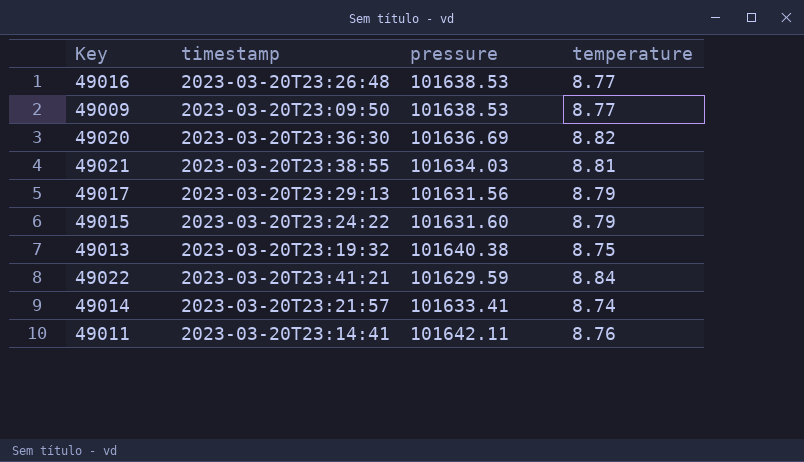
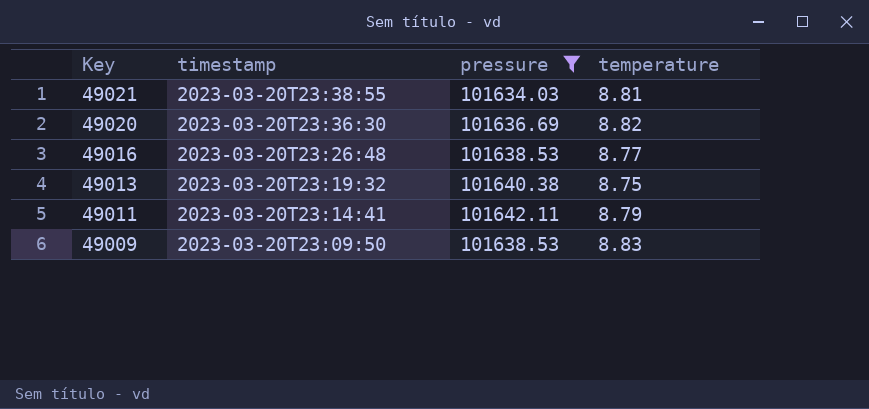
filter: none -> pressure >= 101634.03
row order: none -> Key descending
49011 | temperature: 8.76 -> 8.79
49009 | temperature: 8.77 -> 8.83

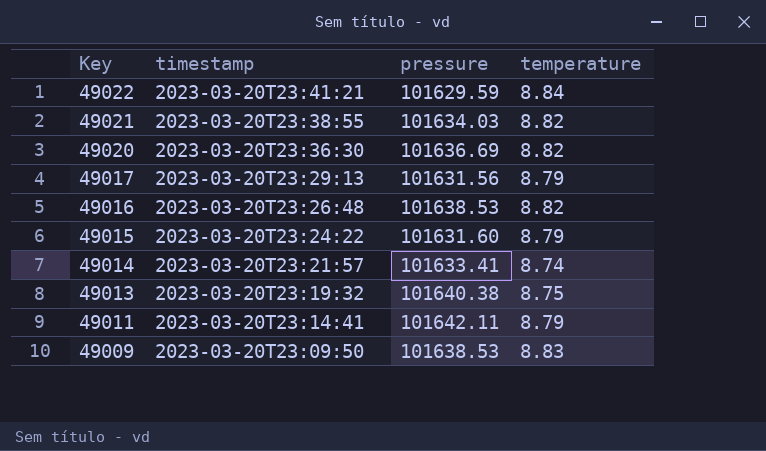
filter: pressure >= 101634.03 -> none
49021 | temperature: 8.81 -> 8.82
49016 | temperature: 8.77 -> 8.82

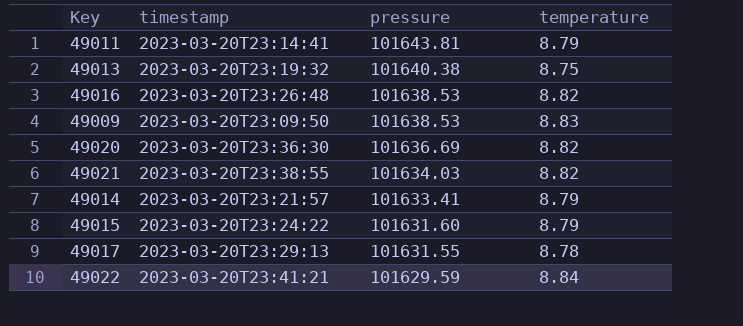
row order: Key descending -> pressure descending
49011 | pressure: 101642.11 -> 101643.81
49014 | temperature: 8.74 -> 8.79
49017 | pressure: 101631.56 -> 101631.55
49017 | temperature: 8.79 -> 8.78

